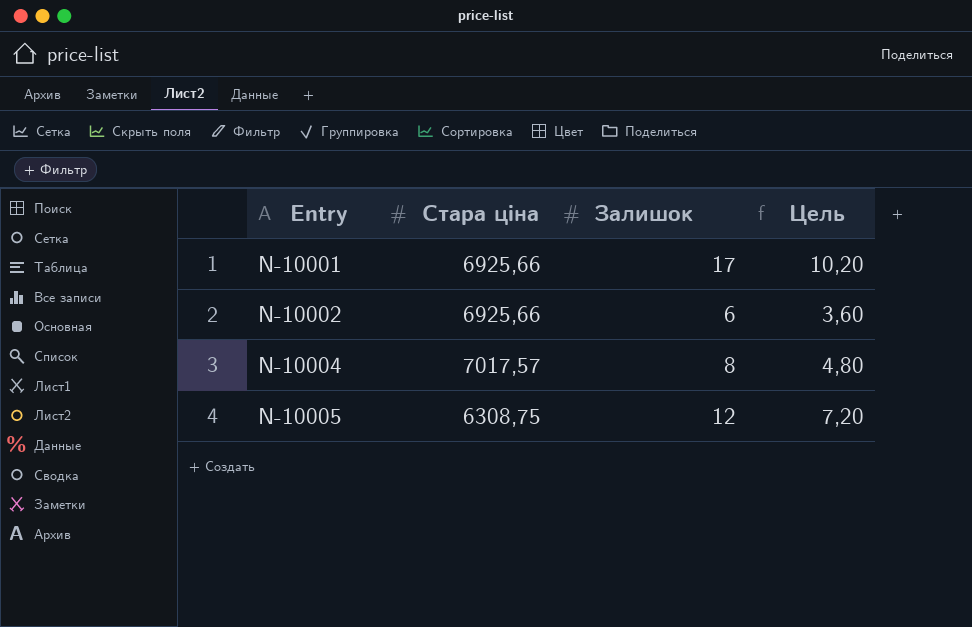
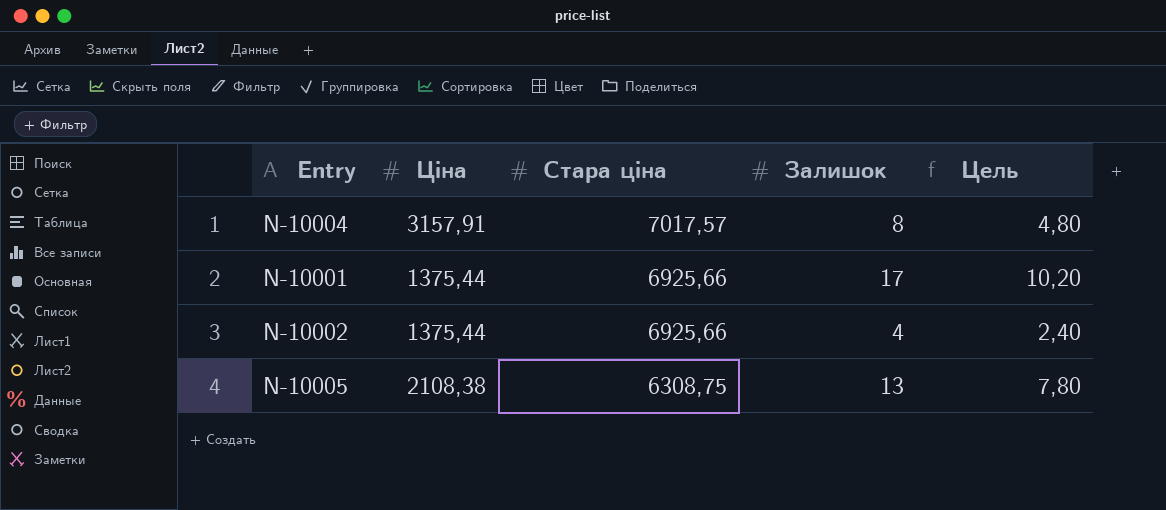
row order: Entry ascending -> Стара ціна descending
column Ціна | position: none -> 2
N-10002 | Залишок: 6 -> 4
N-10002 | Цель: 3,60 -> 2,40
N-10005 | Залишок: 12 -> 13
N-10005 | Цель: 7,20 -> 7,80

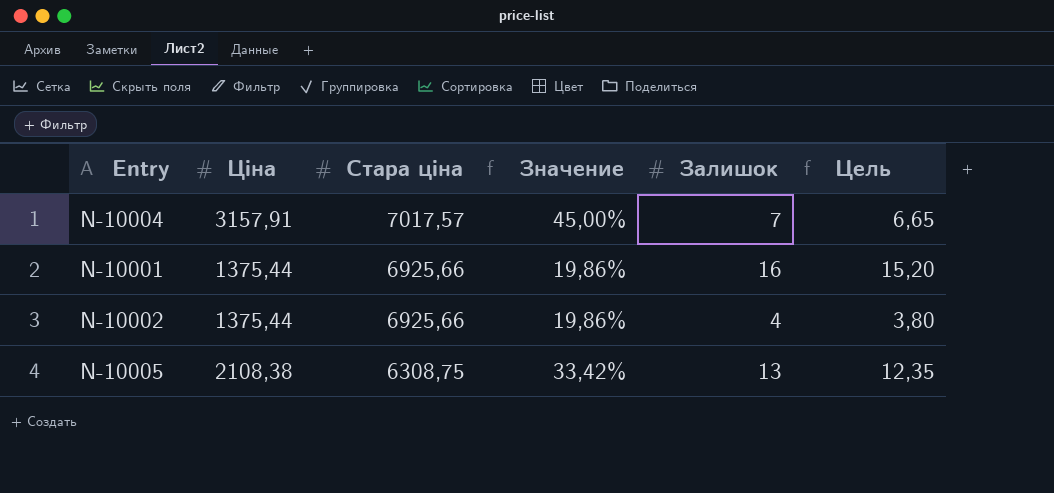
column Значение | formula: none -> [Ціна] / [Стара ціна]
column Цель | formula: [Залишок] * 0,6 -> [Залишок] * 0,95
N-10004 | Залишок: 8 -> 7
N-10001 | Залишок: 17 -> 16

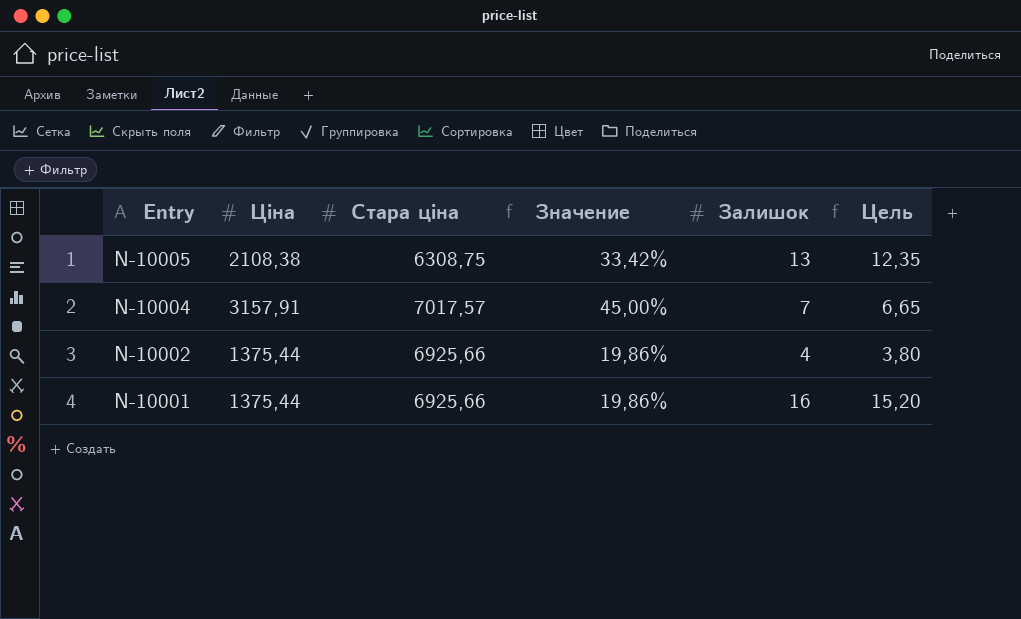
row order: Стара ціна descending -> Entry descending

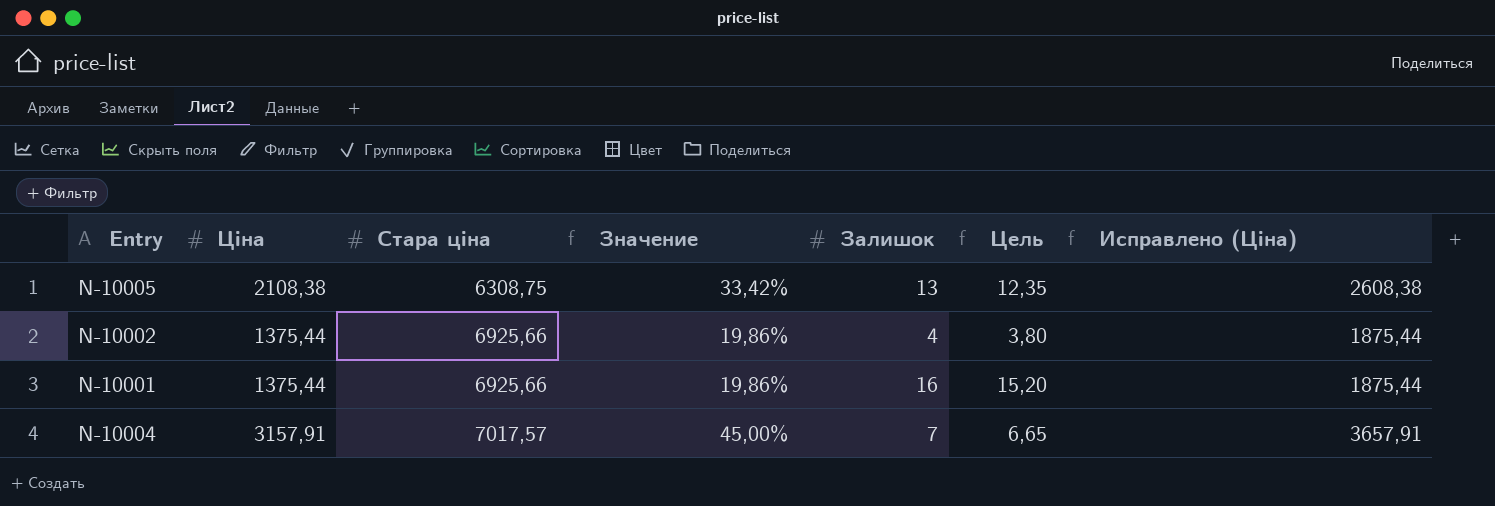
row order: Entry descending -> Стара ціна ascending
column Исправлено (Ціна) | formula: none -> [Ціна] + 500

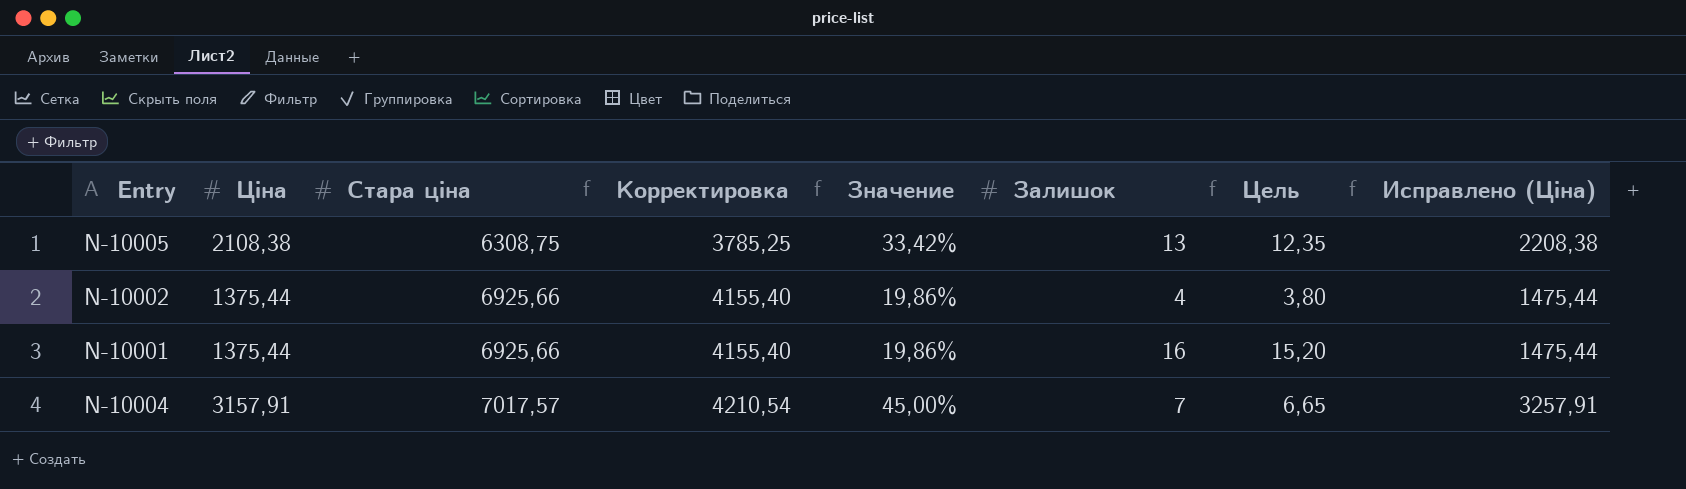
column Корректировка | formula: none -> [Стара ціна] * 0,6
column Исправлено (Ціна) | formula: [Ціна] + 500 -> [Ціна] + 100

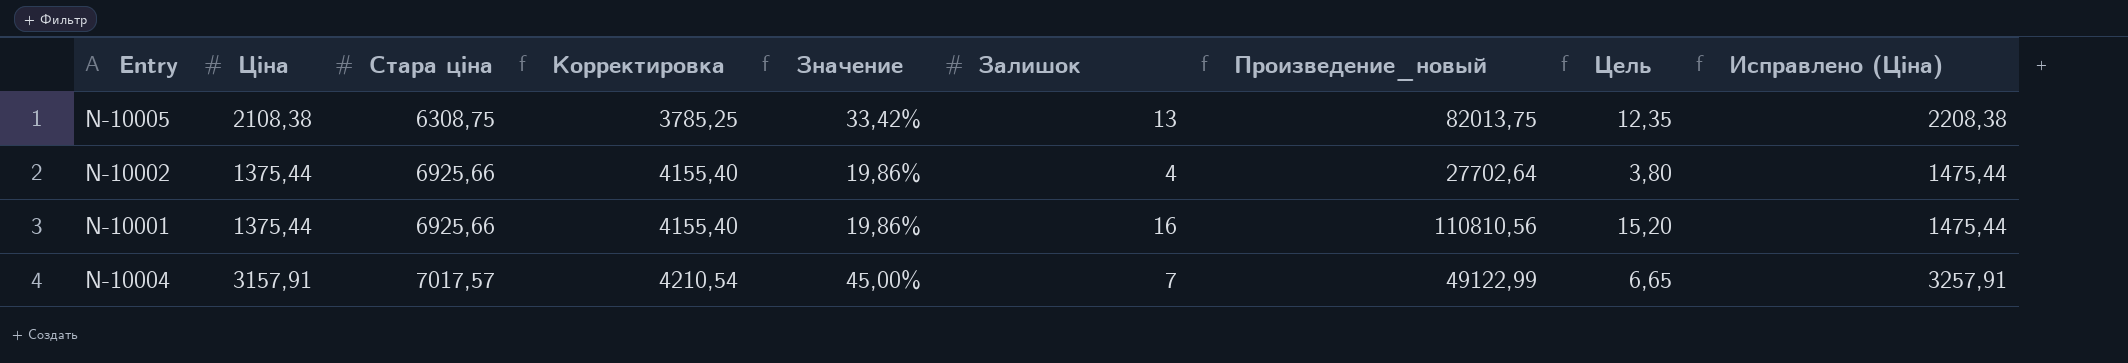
column Произведение_новый | formula: none -> [Стара ціна] * [Залишок]

